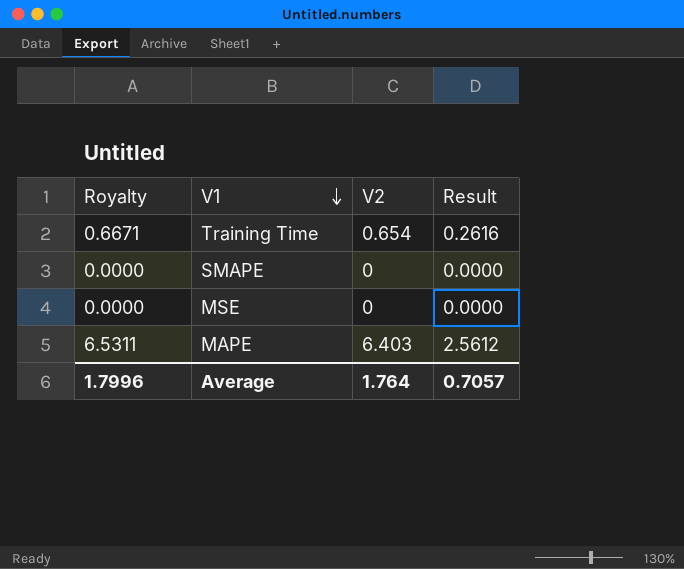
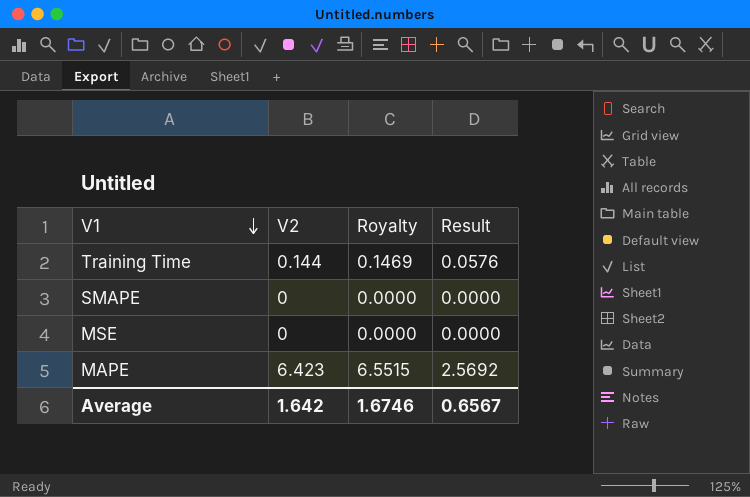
column Royalty | position: 1 -> 3
Training Time | V2: 0.654 -> 0.144
Training Time | Royalty: 0.6671 -> 0.1469
Training Time | Result: 0.2616 -> 0.0576
MAPE | V2: 6.403 -> 6.423
MAPE | Royalty: 6.5311 -> 6.5515
MAPE | Result: 2.5612 -> 2.5692
Average | V2: 1.764 -> 1.642
Average | Royalty: 1.7996 -> 1.6746
Average | Result: 0.7057 -> 0.6567

